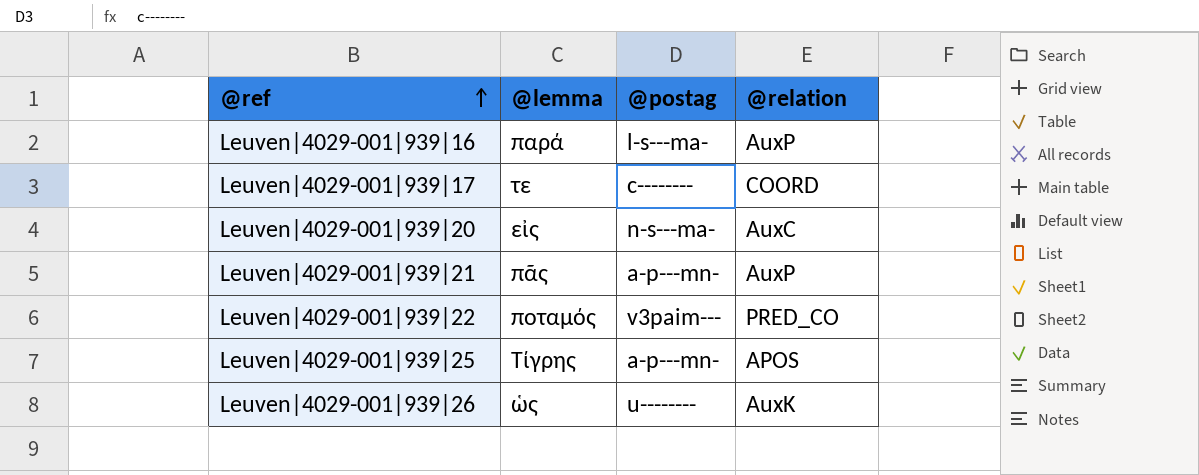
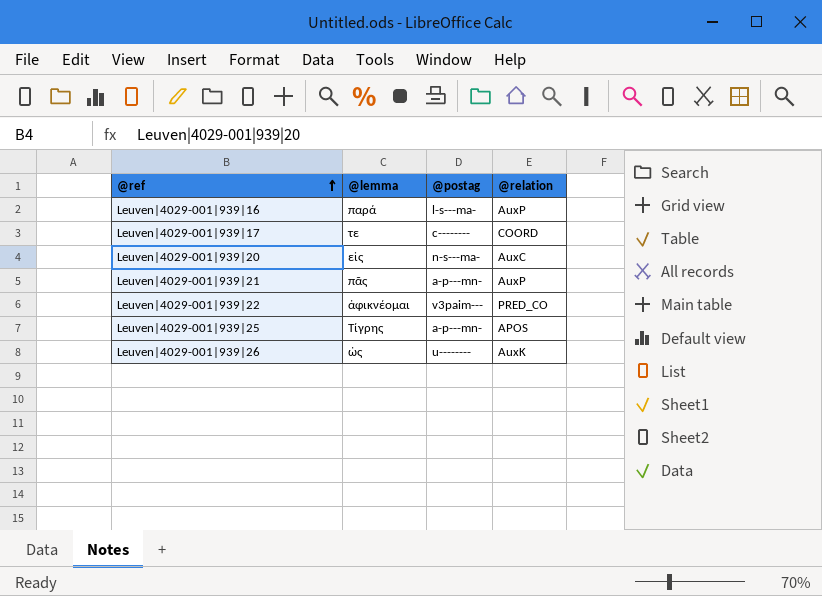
Leuven|4029-001|939|22 | @lemma: ποταμός -> ἀφικνέομαι

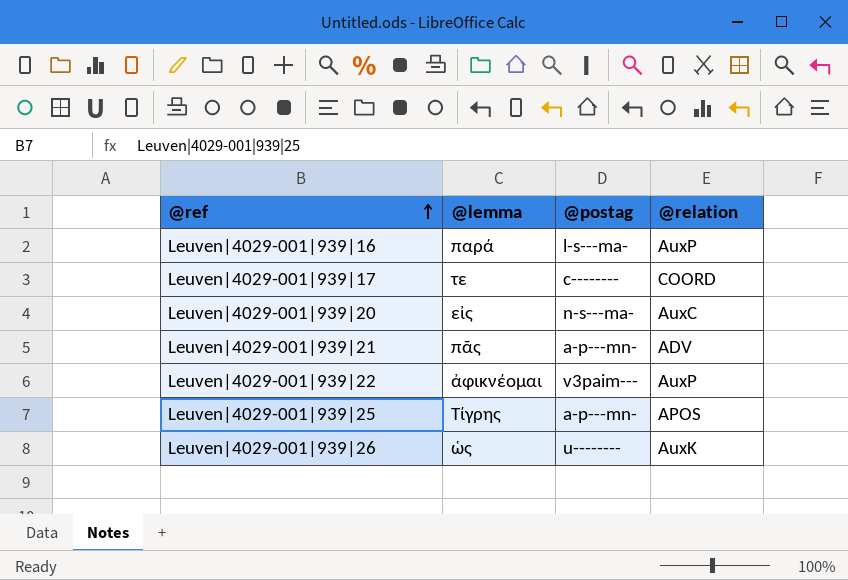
Leuven|4029-001|939|21 | @relation: AuxP -> ADV
Leuven|4029-001|939|22 | @relation: PRED_CO -> AuxP

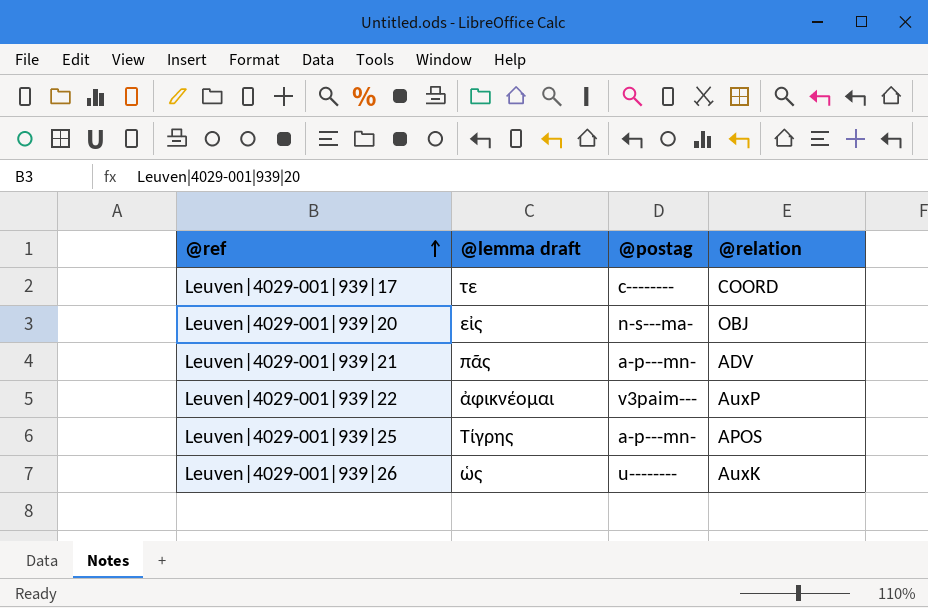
column name: @lemma -> @lemma draft
row Leuven|4029-001|939|16: παρά | l-s---ma- | AuxP -> none
Leuven|4029-001|939|20 | @relation: AuxC -> OBJ

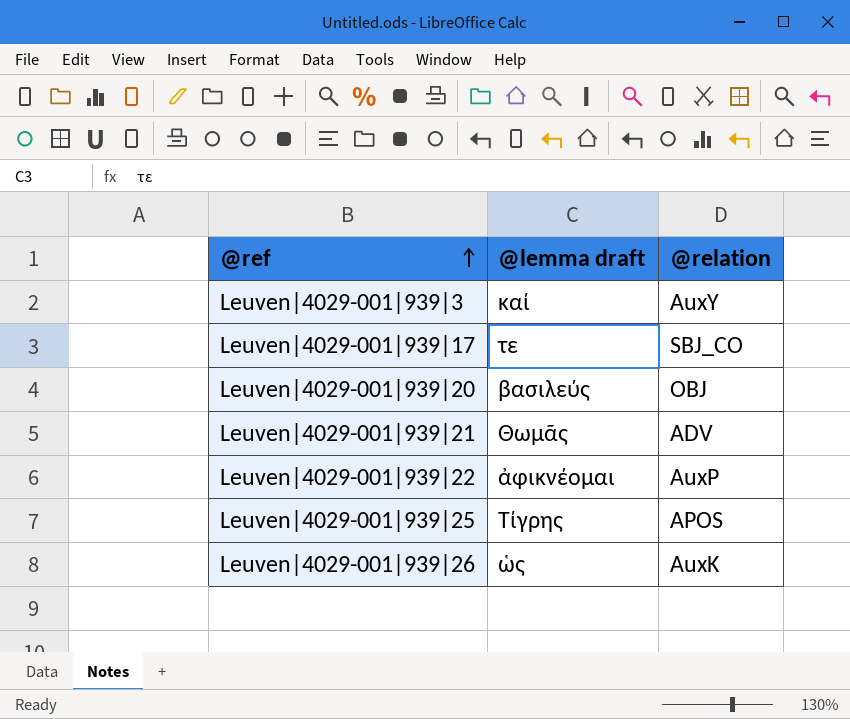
column @postag | position: 3 -> none
row Leuven|4029-001|939|3: none -> καί | AuxY
Leuven|4029-001|939|17 | @relation: COORD -> SBJ_CO
Leuven|4029-001|939|20 | @lemma draft: εἰς -> βασιλεύς
Leuven|4029-001|939|21 | @lemma draft: πᾶς -> Θωμᾶς

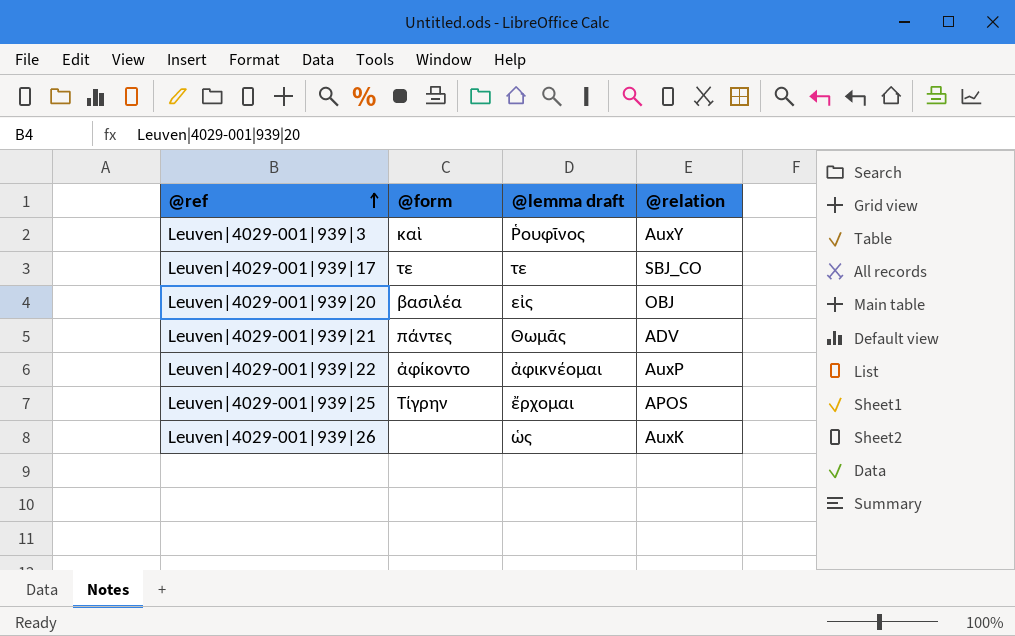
column @form | position: none -> 2
Leuven|4029-001|939|3 | @lemma draft: καί -> Ῥουφῖνος
Leuven|4029-001|939|20 | @lemma draft: βασιλεύς -> εἰς
Leuven|4029-001|939|25 | @lemma draft: Τίγρης -> ἔρχομαι

